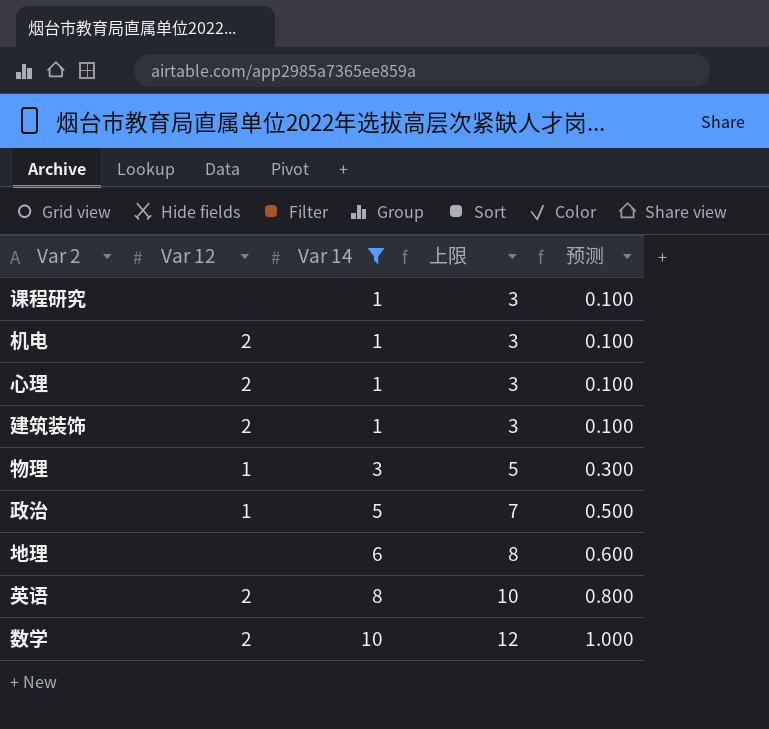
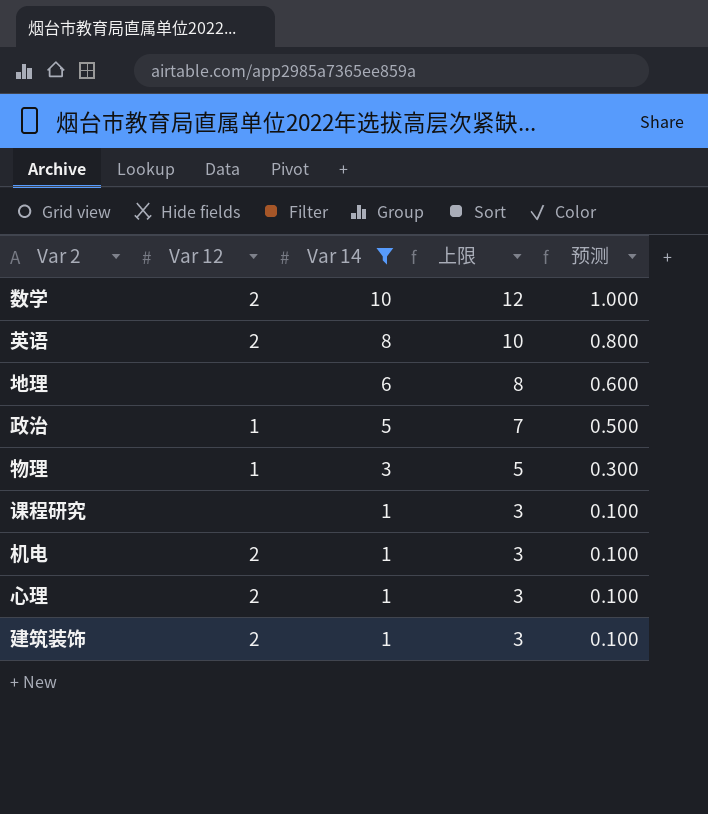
row order: Var 14 ascending -> Var 14 descending

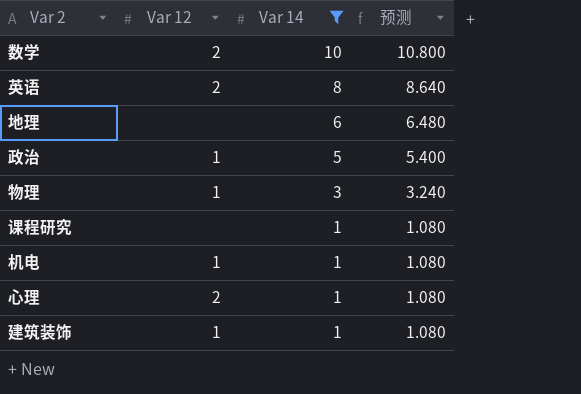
column 上限 | formula: [Var 14] + 2 -> none
column 预测 | formula: [Var 14] * 0.1 -> [Var 14] * 1.08
机电 | Var 12: 2 -> 1
建筑装饰 | Var 12: 2 -> 1

